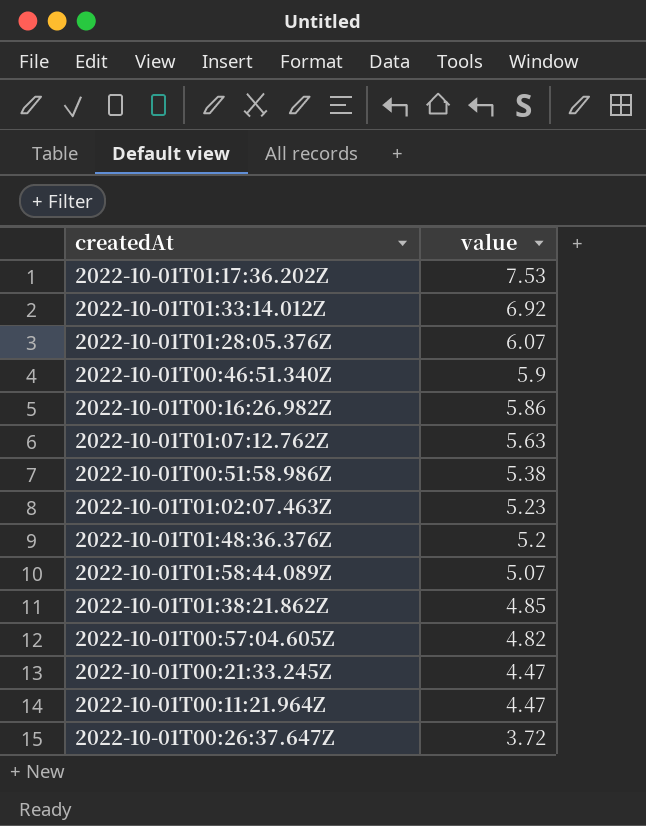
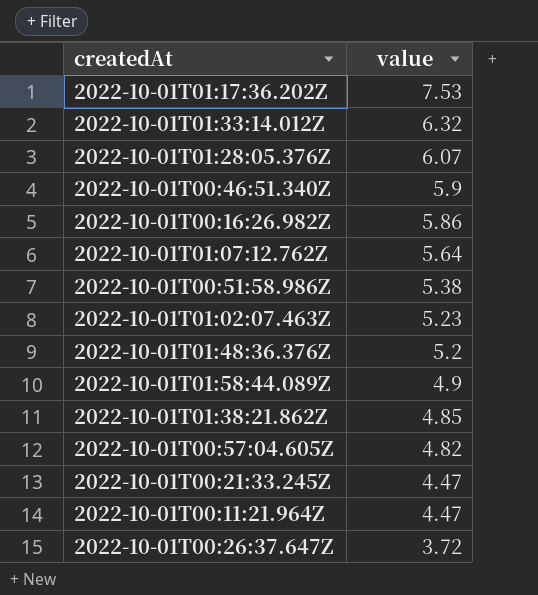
2022-10-01T01:33:14.012Z | value: 6.92 -> 6.32
2022-10-01T01:07:12.762Z | value: 5.63 -> 5.64
2022-10-01T01:58:44.089Z | value: 5.07 -> 4.9

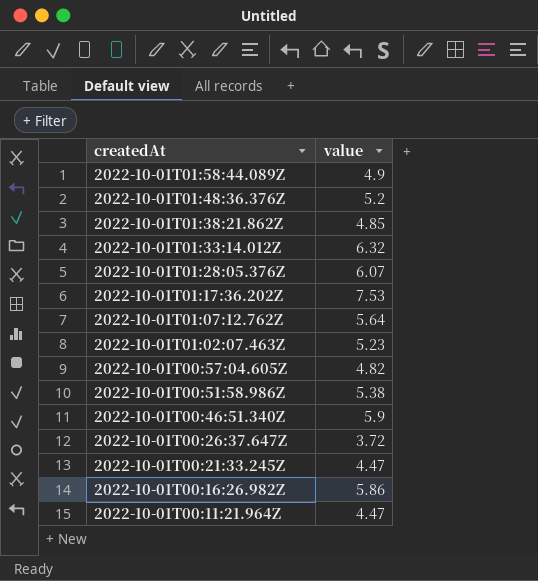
row order: value descending -> createdAt descending

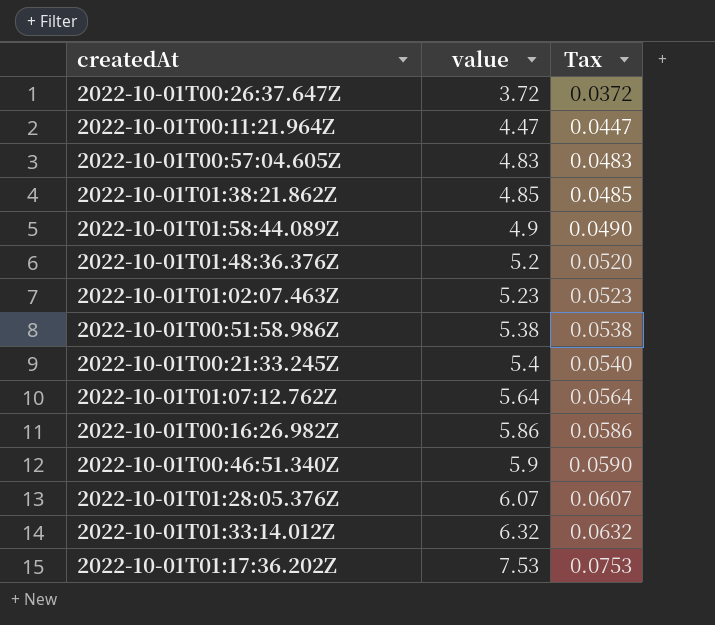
row order: createdAt descending -> value ascending
column Tax | formula: none -> [value] * 0.01
2022-10-01T00:57:04.605Z | value: 4.82 -> 4.83
2022-10-01T00:21:33.245Z | value: 4.47 -> 5.4

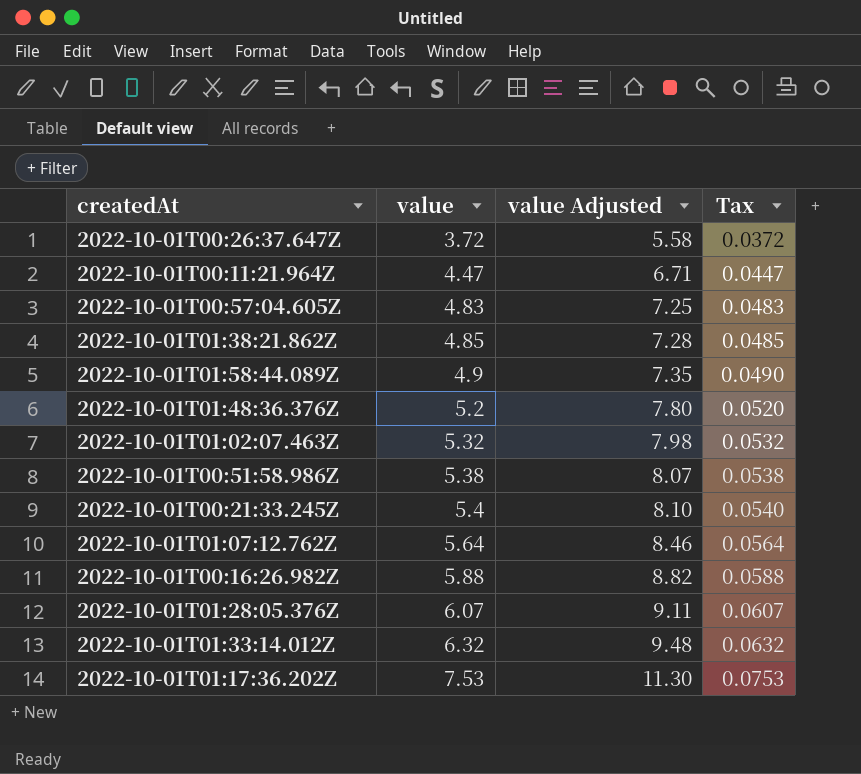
column value Adjusted | formula: none -> [value] * 1.5
row 2022-10-01T00:46:51.340Z: 5.9 | 0.0590 -> none
2022-10-01T01:02:07.463Z | value: 5.23 -> 5.32
2022-10-01T01:02:07.463Z | Tax: 0.0523 -> 0.0532
2022-10-01T00:16:26.982Z | value: 5.86 -> 5.88
2022-10-01T00:16:26.982Z | Tax: 0.0586 -> 0.0588

